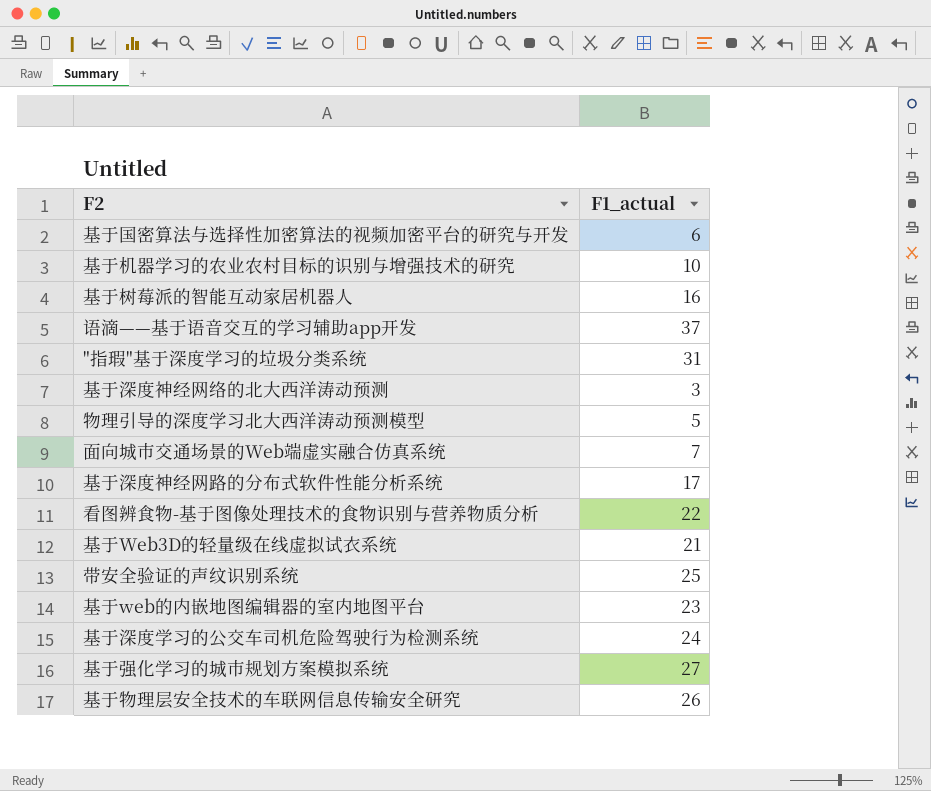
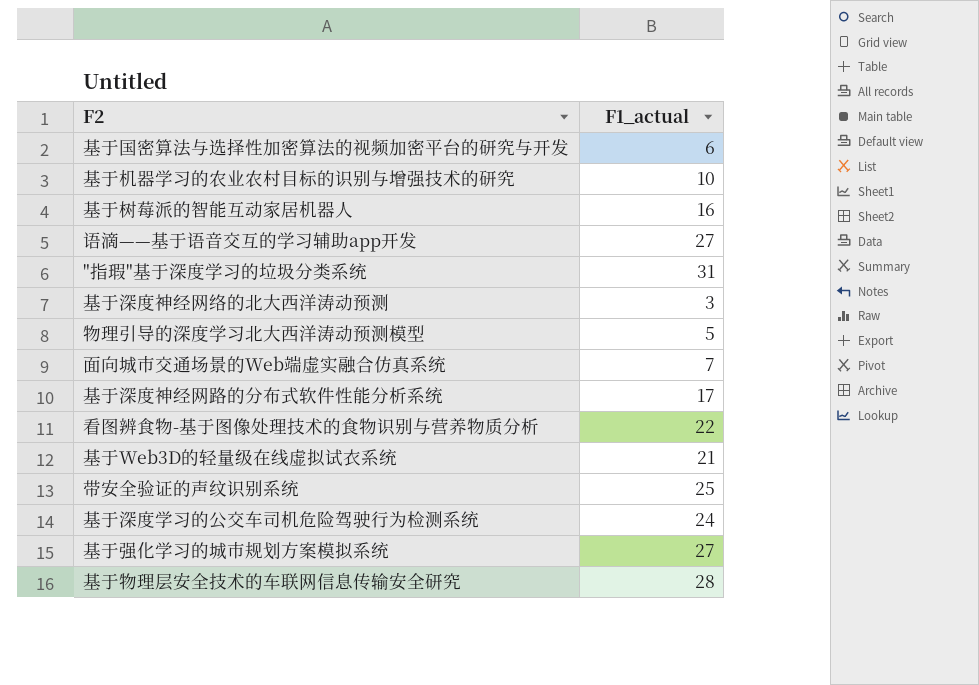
row 基于web的内嵌地图编辑器的室内地图平台: 23 -> none
语滴——基于语音交互的学习辅助app开发 | F1_actual: 37 -> 27
基于物理层安全技术的车联网信息传输安全研究 | F1_actual: 26 -> 28

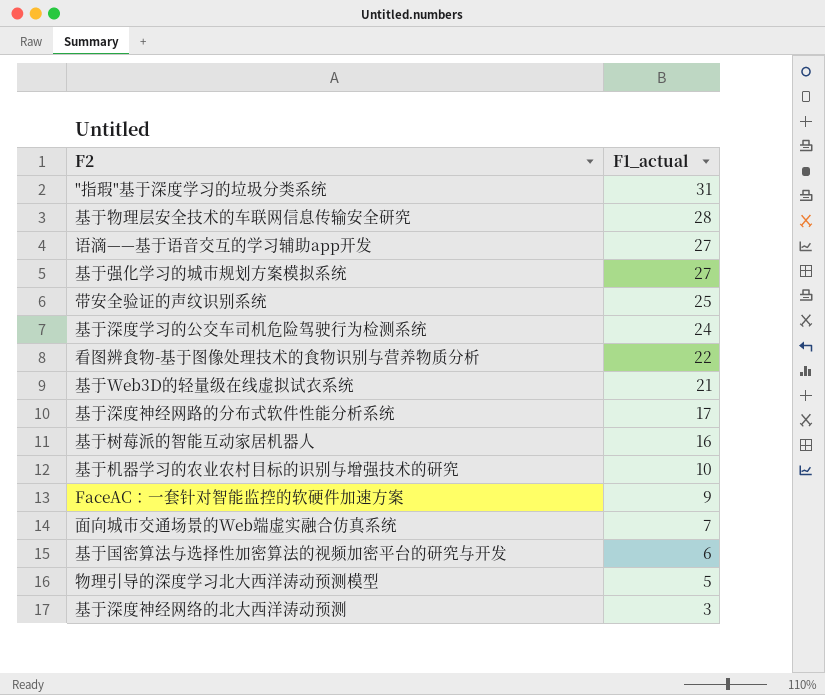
row order: none -> F1_actual descending
row FaceAC：一套针对智能监控的软硬件加速方案: none -> 9

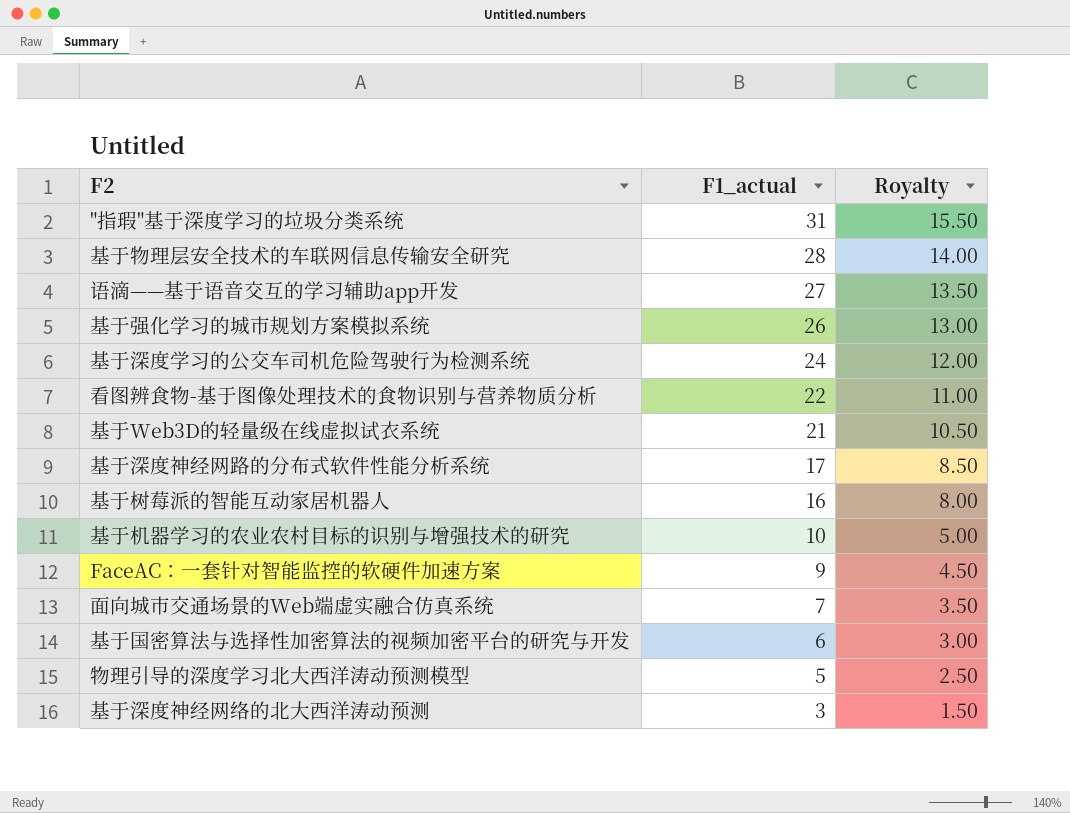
column Royalty | formula: none -> [F1_actual] * 0.5
row 带安全验证的声纹识别系统: 25 -> none
基于强化学习的城市规划方案模拟系统 | F1_actual: 27 -> 26

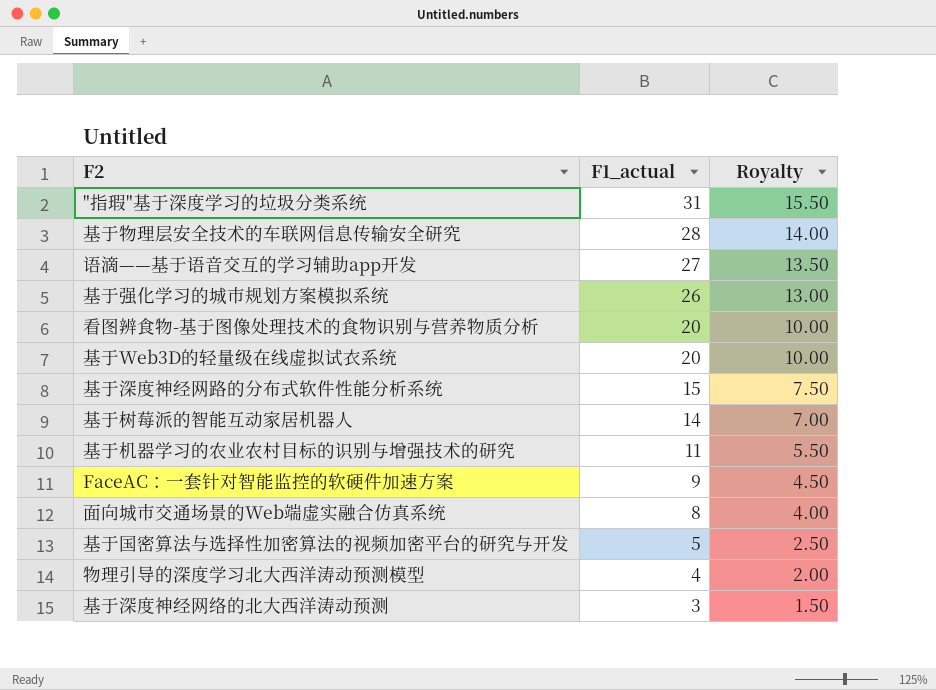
row 基于深度学习的公交车司机危险驾驶行为检测系统: 24 | 12.00 -> none
看图辨食物-基于图像处理技术的食物识别与营养物质分析 | F1_actual: 22 -> 20
看图辨食物-基于图像处理技术的食物识别与营养物质分析 | Royalty: 11.00 -> 10.00
基于Web3D的轻量级在线虚拟试衣系统 | F1_actual: 21 -> 20
基于Web3D的轻量级在线虚拟试衣系统 | Royalty: 10.50 -> 10.00
基于深度神经网路的分布式软件性能分析系统 | F1_actual: 17 -> 15
基于深度神经网路的分布式软件性能分析系统 | Royalty: 8.50 -> 7.50
基于树莓派的智能互动家居机器人 | F1_actual: 16 -> 14
基于树莓派的智能互动家居机器人 | Royalty: 8.00 -> 7.00
基于机器学习的农业农村目标的识别与增强技术的研究 | F1_actual: 10 -> 11
基于机器学习的农业农村目标的识别与增强技术的研究 | Royalty: 5.00 -> 5.50
面向城市交通场景的Web端虚实融合仿真系统 | F1_actual: 7 -> 8
面向城市交通场景的Web端虚实融合仿真系统 | Royalty: 3.50 -> 4.00
基于国密算法与选择性加密算法的视频加密平台的研究与开发 | F1_actual: 6 -> 5
基于国密算法与选择性加密算法的视频加密平台的研究与开发 | Royalty: 3.00 -> 2.50
物理引导的深度学习北大西洋涛动预测模型 | F1_actual: 5 -> 4
物理引导的深度学习北大西洋涛动预测模型 | Royalty: 2.50 -> 2.00

